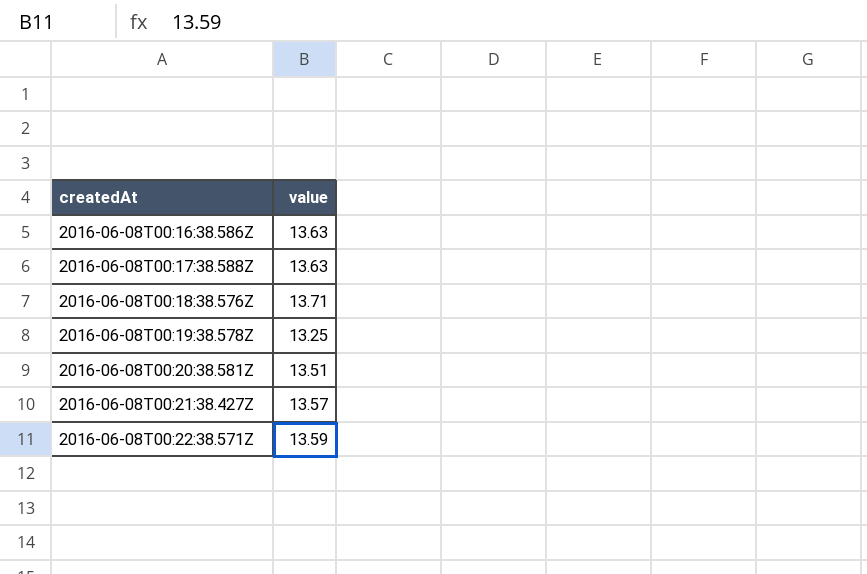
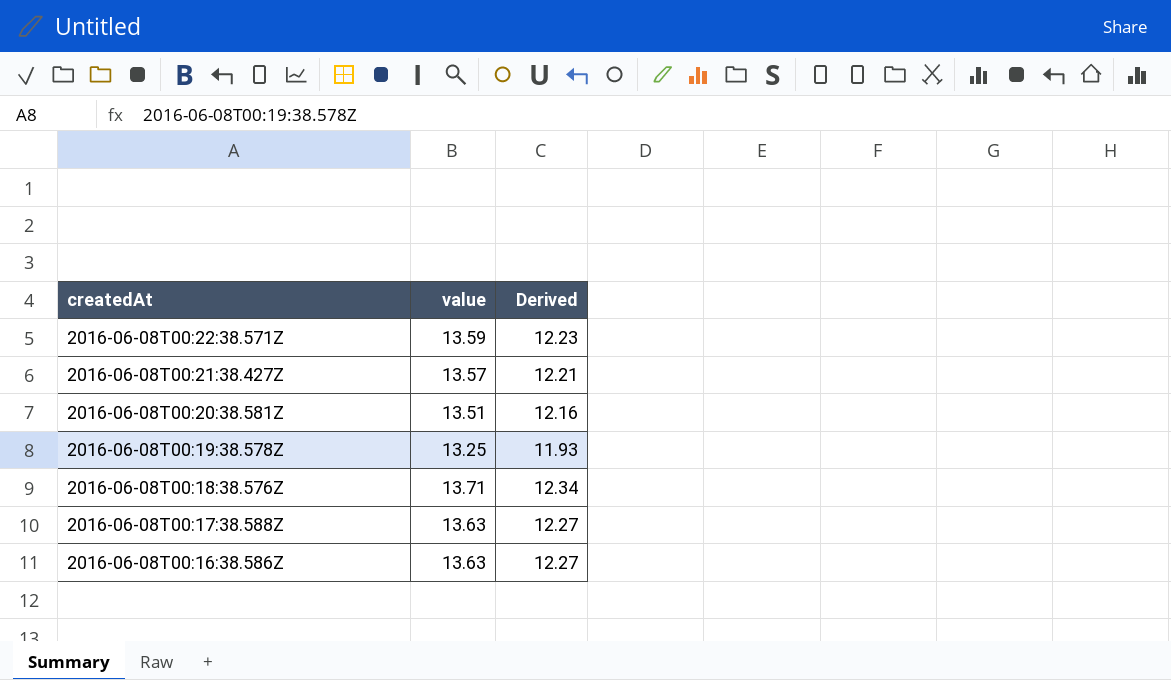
row order: createdAt ascending -> createdAt descending
column Derived | formula: none -> [value] * 0.9

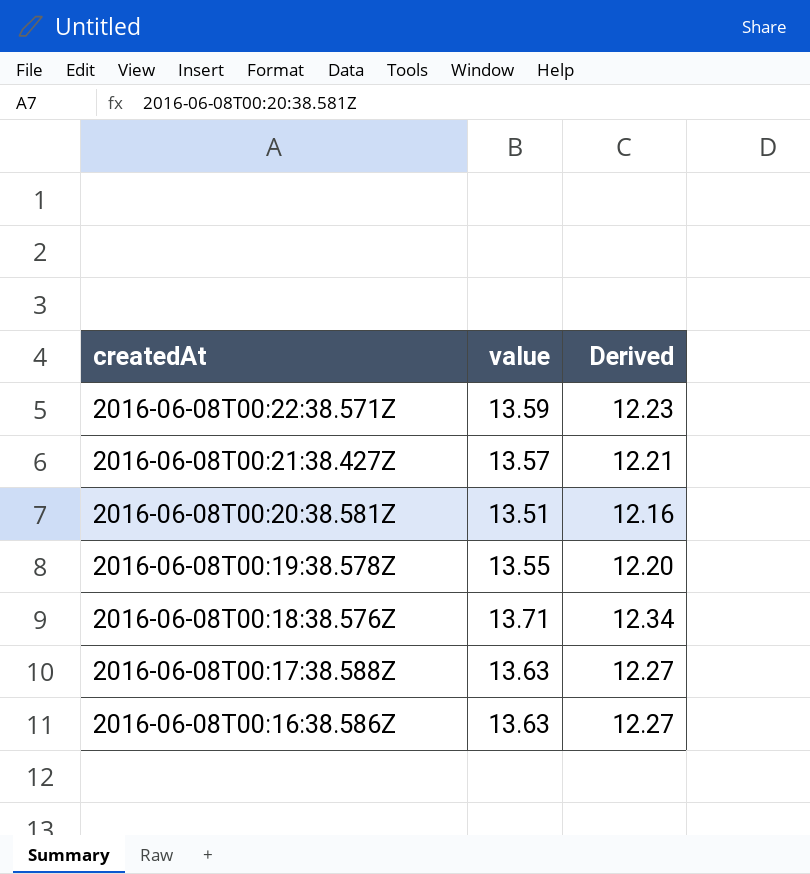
2016-06-08T00:19:38.578Z | value: 13.25 -> 13.55
2016-06-08T00:19:38.578Z | Derived: 11.93 -> 12.20

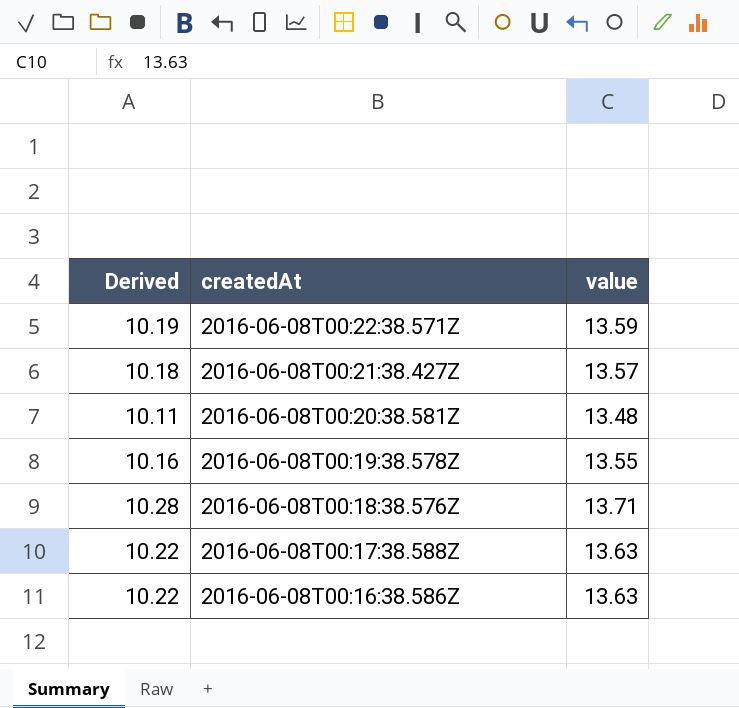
column Derived | formula: [value] * 0.9 -> [value] * 0.75
column Derived | position: 3 -> 1
2016-06-08T00:20:38.581Z | value: 13.51 -> 13.48

